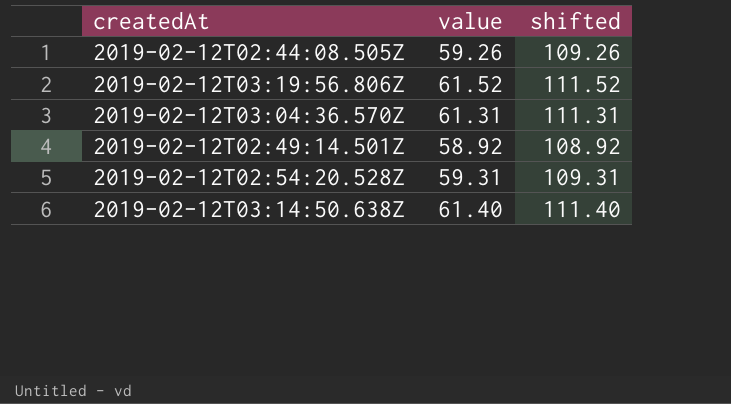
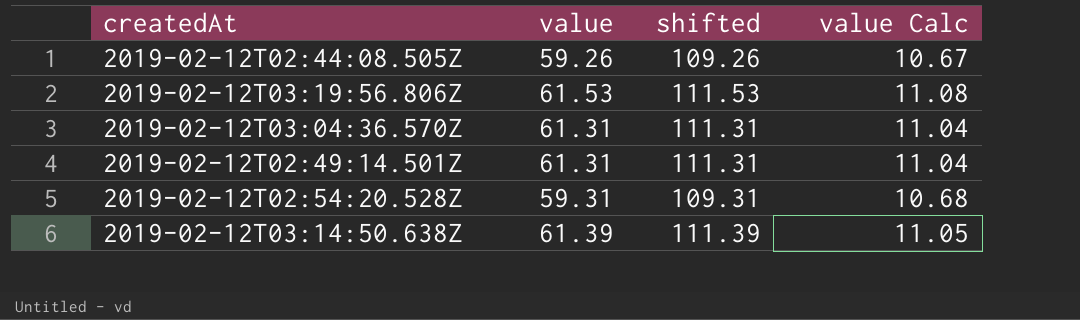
column value Calc | formula: none -> [value] * 0.18
2019-02-12T03:19:56.806Z | value: 61.52 -> 61.53
2019-02-12T03:19:56.806Z | shifted: 111.52 -> 111.53
2019-02-12T02:49:14.501Z | value: 58.92 -> 61.31
2019-02-12T02:49:14.501Z | shifted: 108.92 -> 111.31
2019-02-12T03:14:50.638Z | value: 61.40 -> 61.39
2019-02-12T03:14:50.638Z | shifted: 111.40 -> 111.39

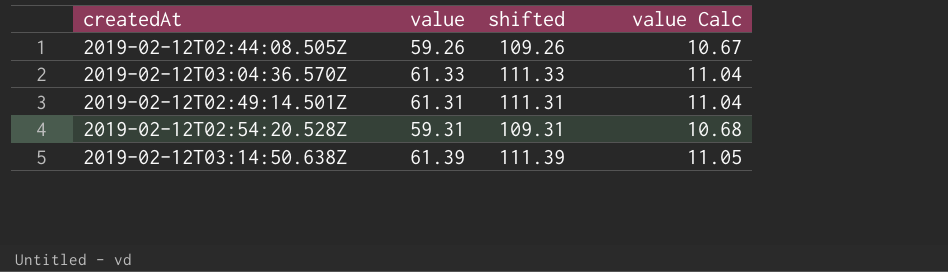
row 2019-02-12T03:19:56.806Z: 61.53 | 111.53 | 11.08 -> none
2019-02-12T03:04:36.570Z | value: 61.31 -> 61.33
2019-02-12T03:04:36.570Z | shifted: 111.31 -> 111.33

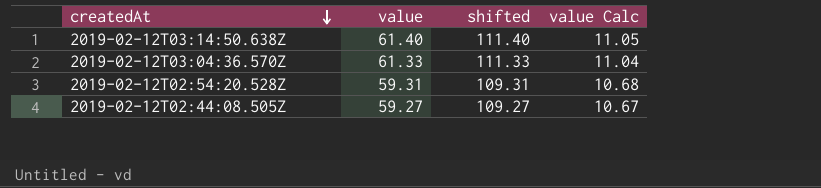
row order: none -> createdAt descending
row 2019-02-12T02:49:14.501Z: 61.31 | 111.31 | 11.04 -> none
2019-02-12T03:14:50.638Z | value: 61.39 -> 61.40
2019-02-12T03:14:50.638Z | shifted: 111.39 -> 111.40
2019-02-12T02:44:08.505Z | value: 59.26 -> 59.27
2019-02-12T02:44:08.505Z | shifted: 109.26 -> 109.27

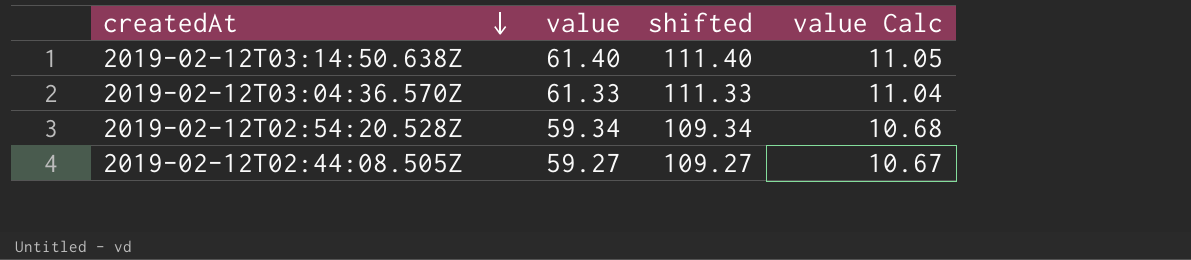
2019-02-12T02:54:20.528Z | value: 59.31 -> 59.34
2019-02-12T02:54:20.528Z | shifted: 109.31 -> 109.34

